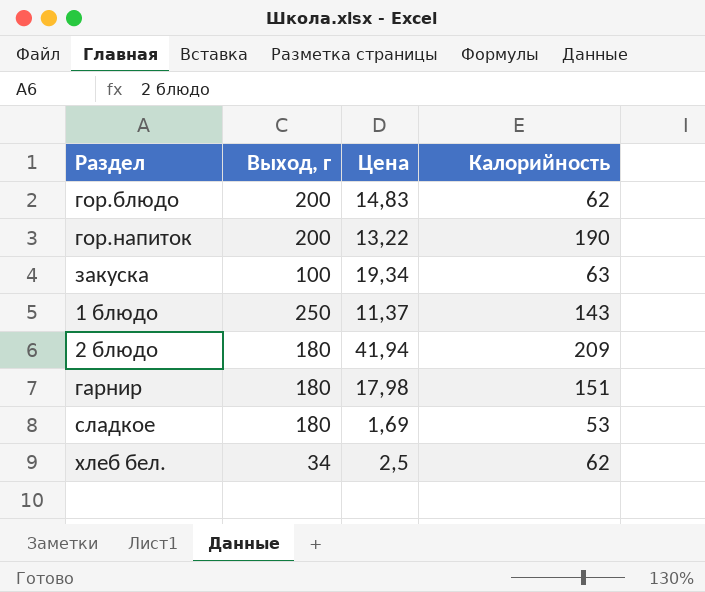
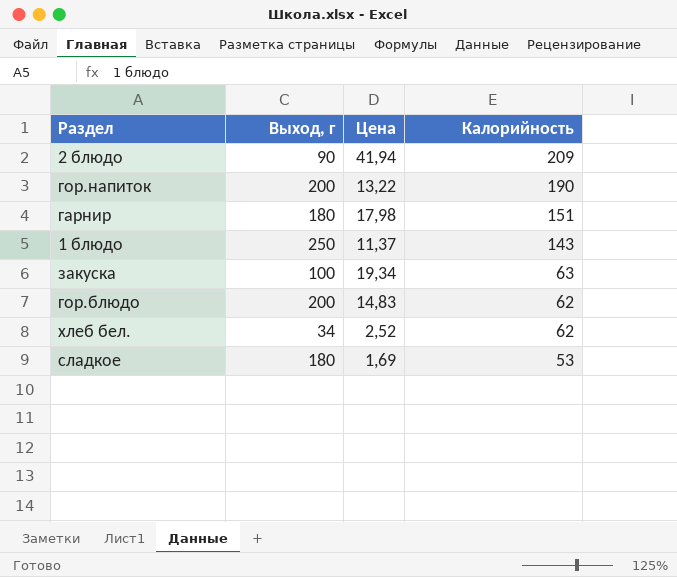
row order: none -> Калорийность descending
2 блюдо | Выход, г: 180 -> 90
хлеб бел. | Цена: 2,5 -> 2,52

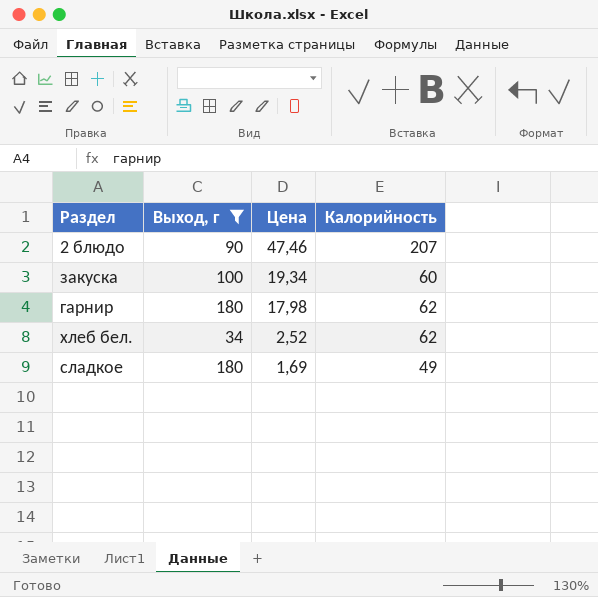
filter: none -> Выход, г <= 180
row order: Калорийность descending -> Цена descending
2 блюдо | Цена: 41,94 -> 47,46
2 блюдо | Калорийность: 209 -> 207
закуска | Калорийность: 63 -> 60
гарнир | Калорийность: 151 -> 62
сладкое | Калорийность: 53 -> 49

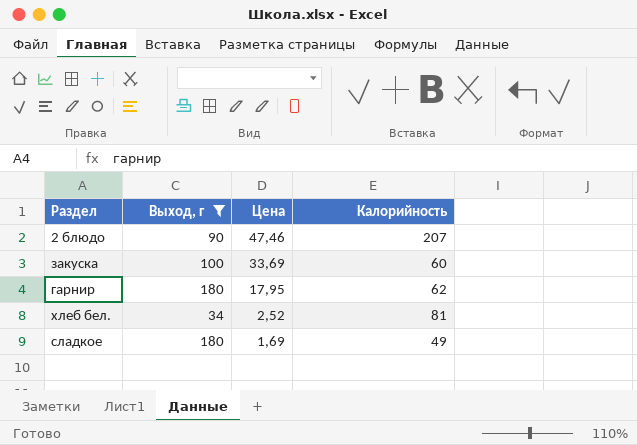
закуска | Цена: 19,34 -> 33,69
гарнир | Цена: 17,98 -> 17,95
хлеб бел. | Калорийность: 62 -> 81

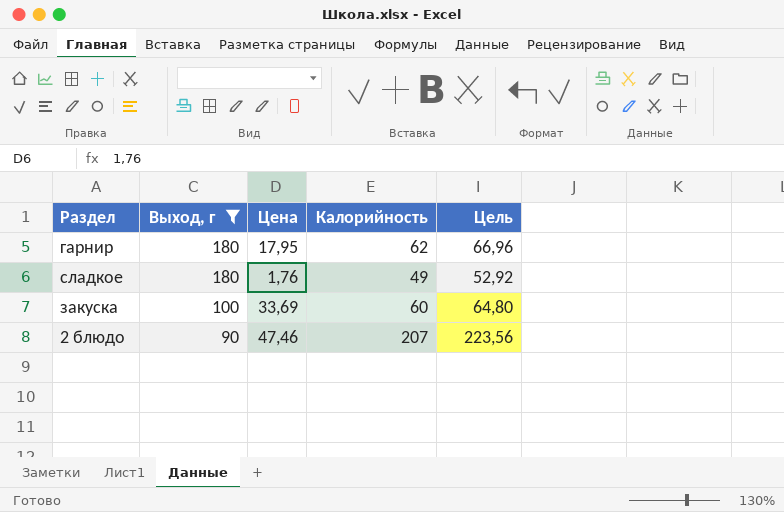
row order: Цена descending -> Выход, г descending
column Цель | formula: none -> [Калорийность] * 1,08
row хлеб бел.: 34 | 2,52 | 81 -> none
сладкое | Цена: 1,69 -> 1,76

